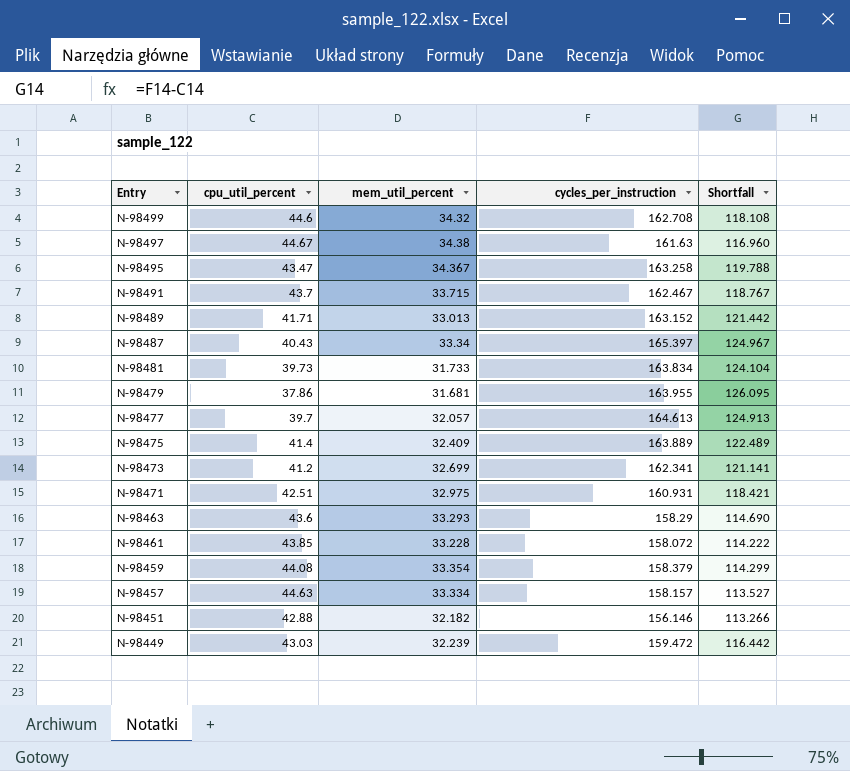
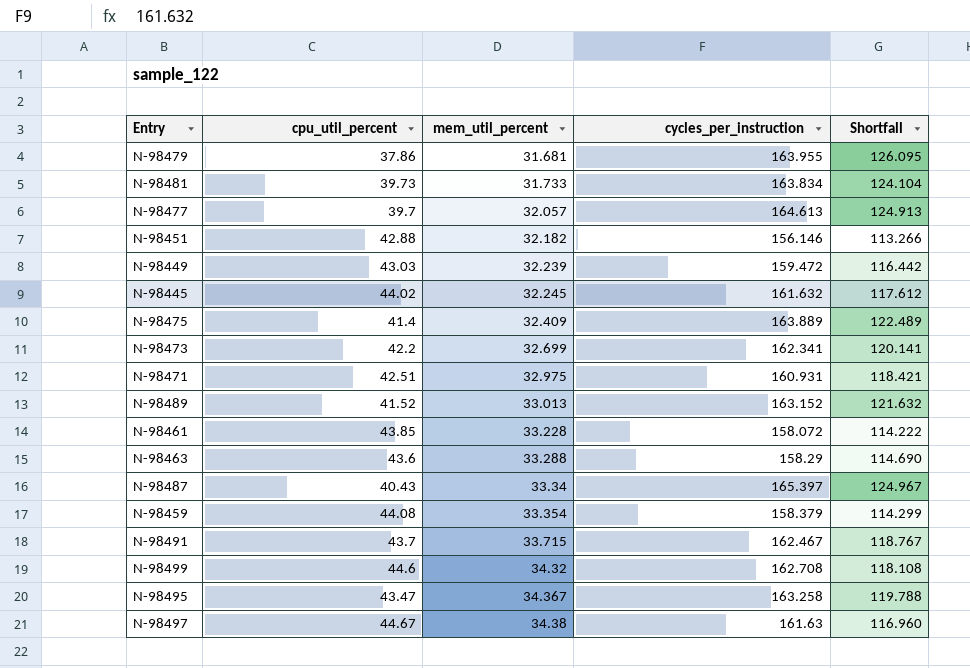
row order: Entry descending -> mem_util_percent ascending
row N-98457: 44.63 | 33.334 | 158.157 | 113.527 -> none
row N-98445: none -> 44.02 | 32.245 | 161.632 | 117.612
N-98473 | cpu_util_percent: 41.2 -> 42.2
N-98473 | Shortfall: 121.141 -> 120.141
N-98489 | cpu_util_percent: 41.71 -> 41.52
N-98489 | Shortfall: 121.442 -> 121.632
N-98463 | mem_util_percent: 33.293 -> 33.288

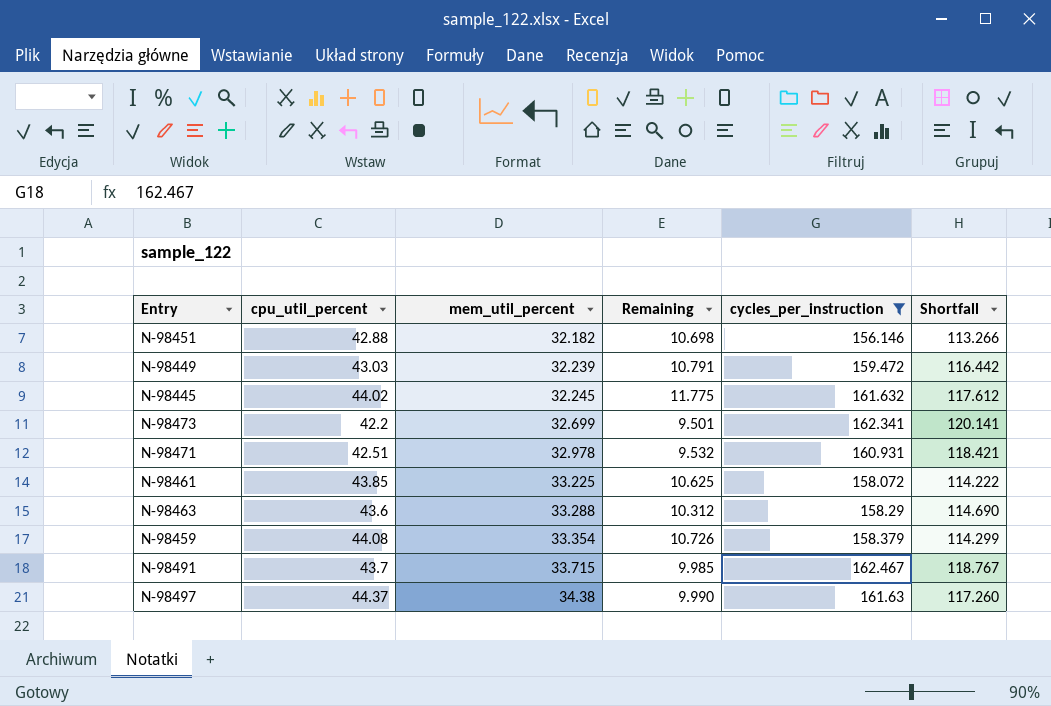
filter: none -> cycles_per_instruction <= 162.467
column Remaining | formula: none -> [cpu_util_percent] - [mem_util_percent]
N-98471 | mem_util_percent: 32.975 -> 32.978
N-98461 | mem_util_percent: 33.228 -> 33.225
N-98497 | cpu_util_percent: 44.67 -> 44.37
N-98497 | Shortfall: 116.960 -> 117.260

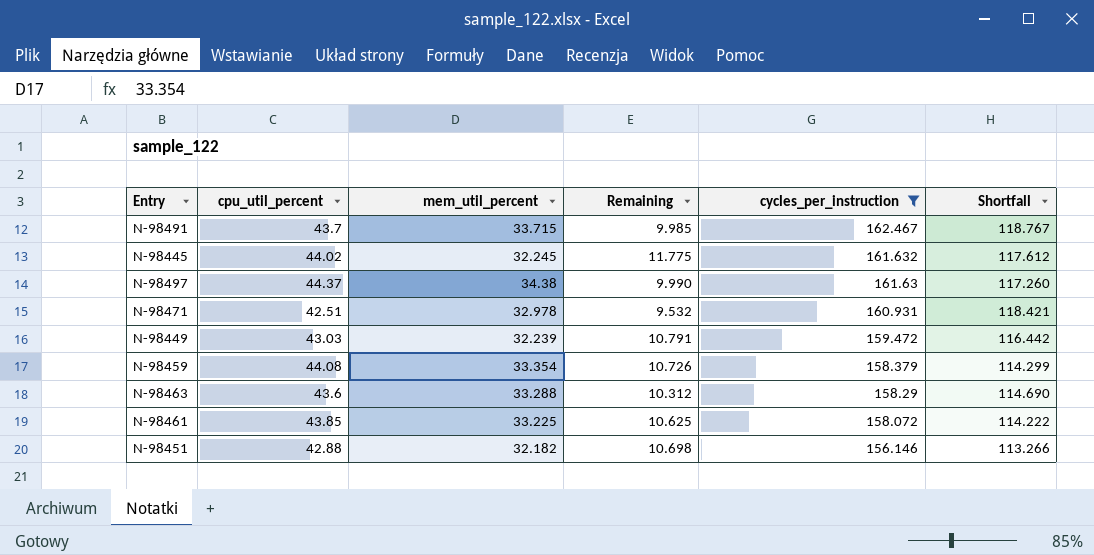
row order: mem_util_percent ascending -> cycles_per_instruction descending
row N-98473: 42.2 | 32.699 | 9.501 | 162.341 | 120.141 -> none

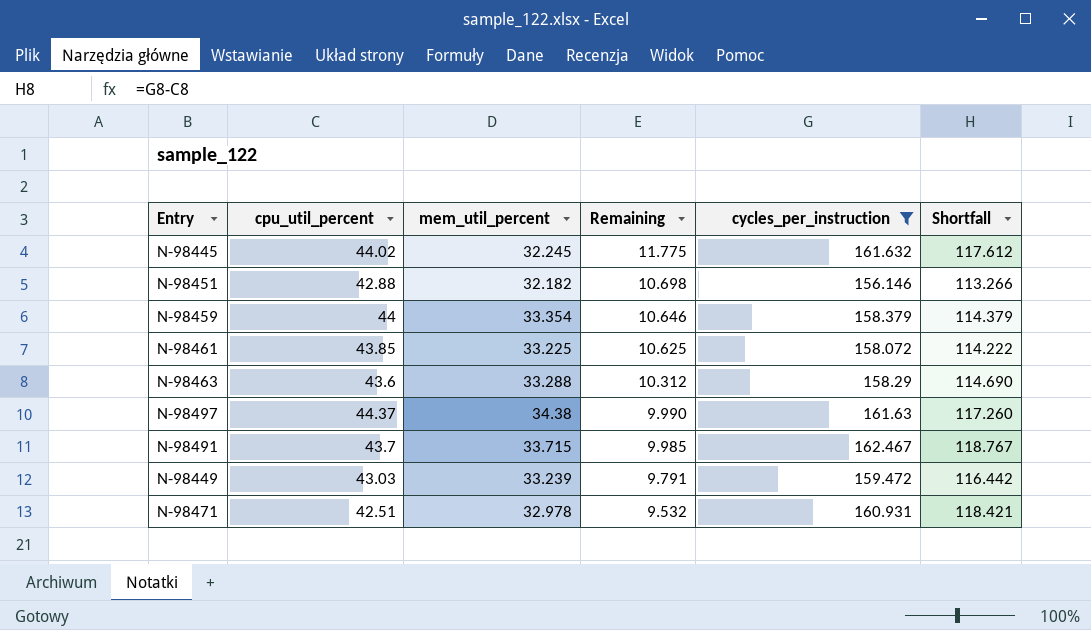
row order: cycles_per_instruction descending -> Remaining descending
N-98459 | cpu_util_percent: 44.08 -> 44
N-98459 | Remaining: 10.726 -> 10.646
N-98459 | Shortfall: 114.299 -> 114.379
N-98449 | mem_util_percent: 32.239 -> 33.239
N-98449 | Remaining: 10.791 -> 9.791

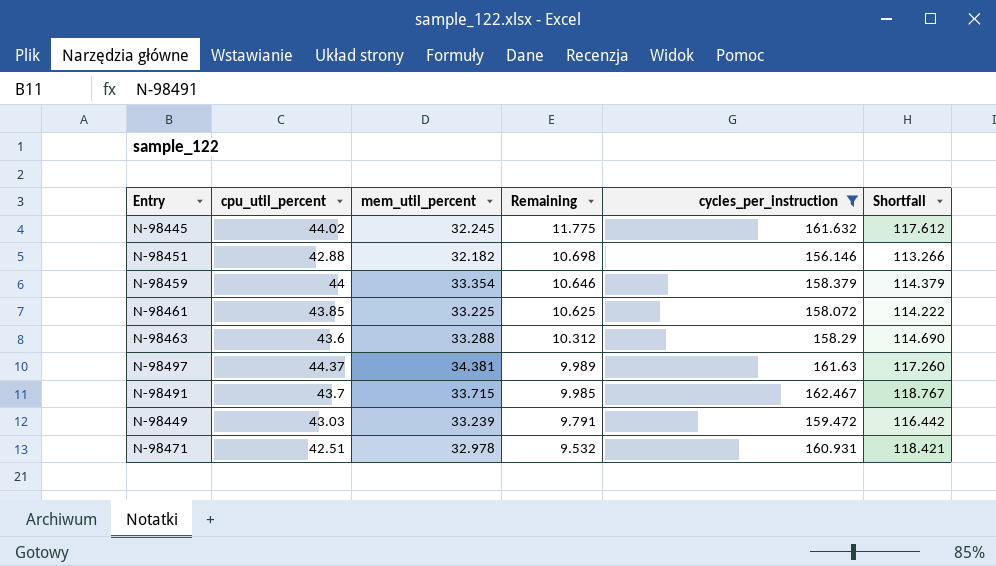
N-98497 | mem_util_percent: 34.38 -> 34.381
N-98497 | Remaining: 9.990 -> 9.989

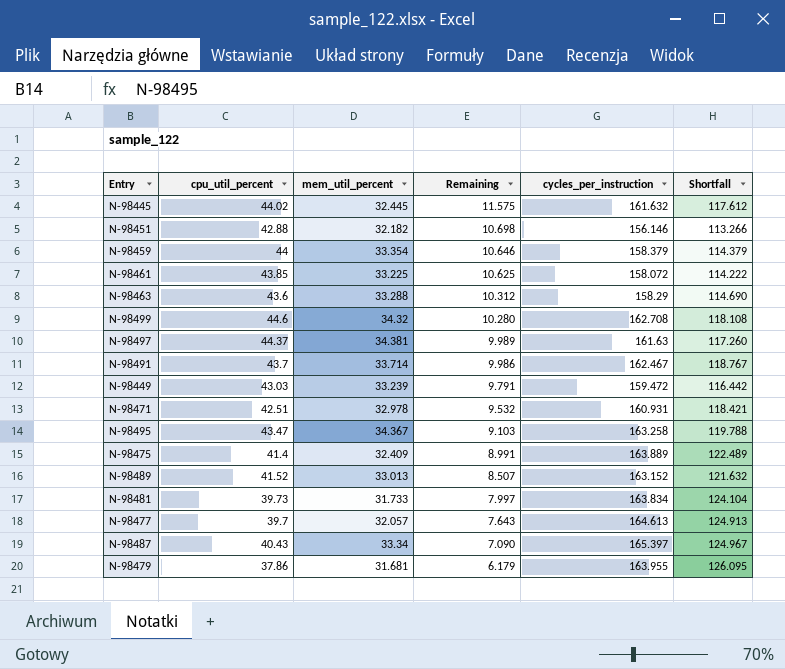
filter: cycles_per_instruction <= 162.467 -> none
N-98445 | mem_util_percent: 32.245 -> 32.445
N-98445 | Remaining: 11.775 -> 11.575
N-98491 | mem_util_percent: 33.715 -> 33.714
N-98491 | Remaining: 9.985 -> 9.986

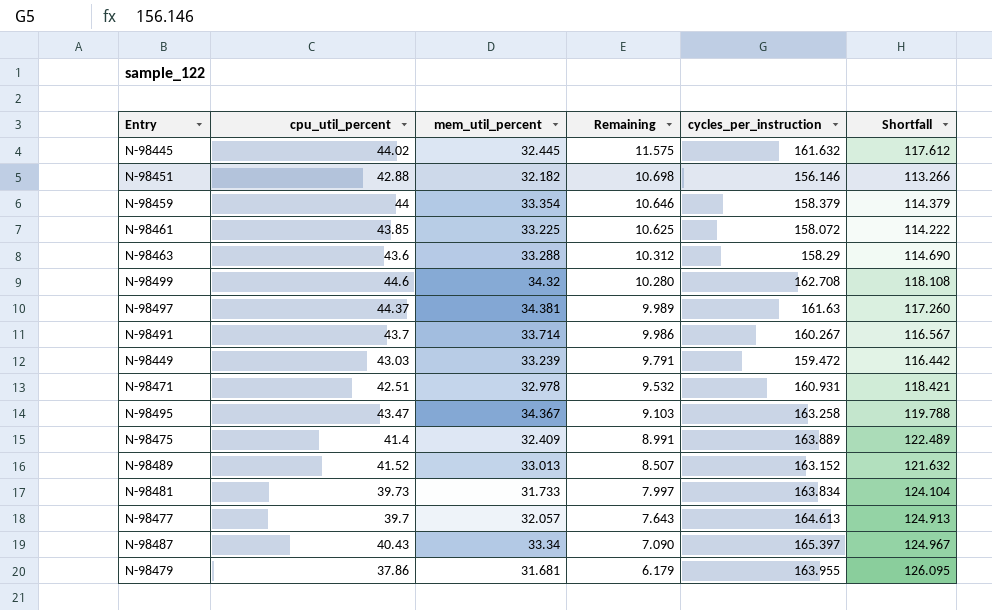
N-98491 | cycles_per_instruction: 162.467 -> 160.267
N-98491 | Shortfall: 118.767 -> 116.567

